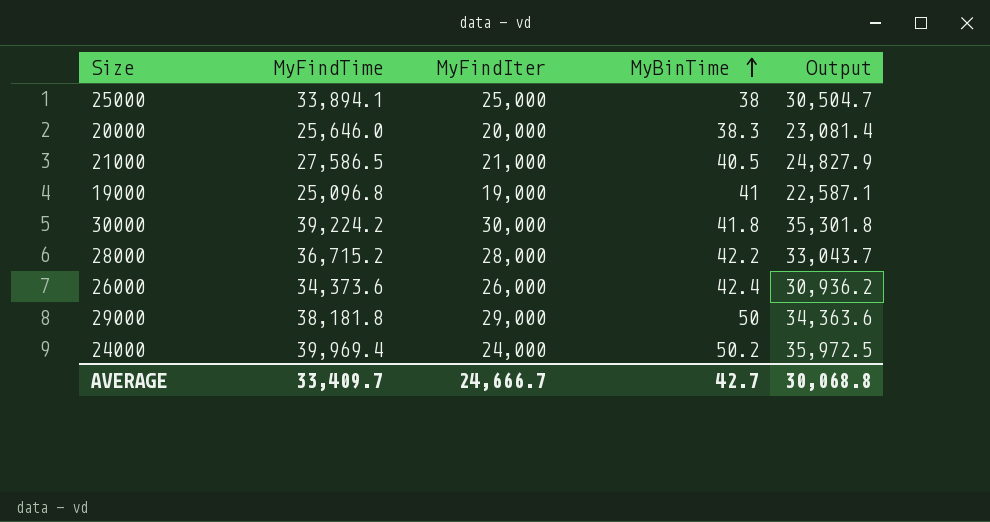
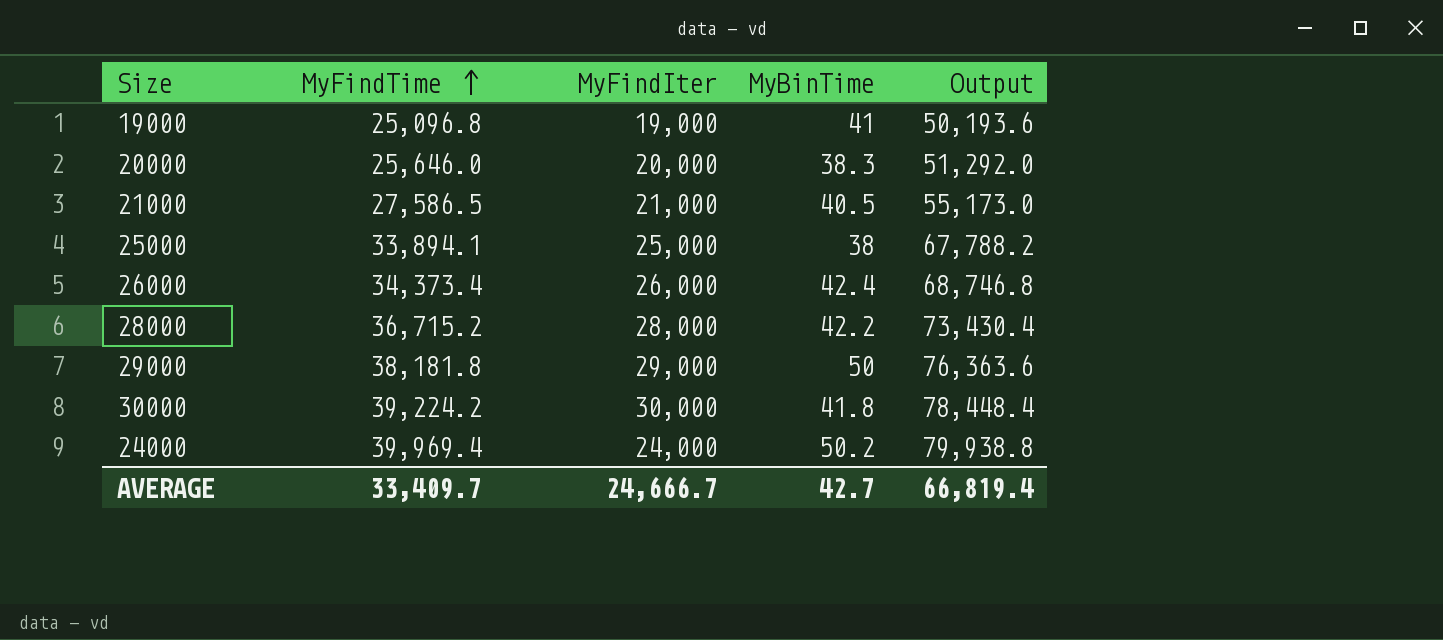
row order: MyBinTime ascending -> MyFindTime ascending
column Output | formula: [MyFindTime] * 0.9 -> [MyFindTime] * 2
26000 | MyFindTime: 34,373.6 -> 34,373.4
AVERAGE | Output: 30,068.8 -> 66,819.4

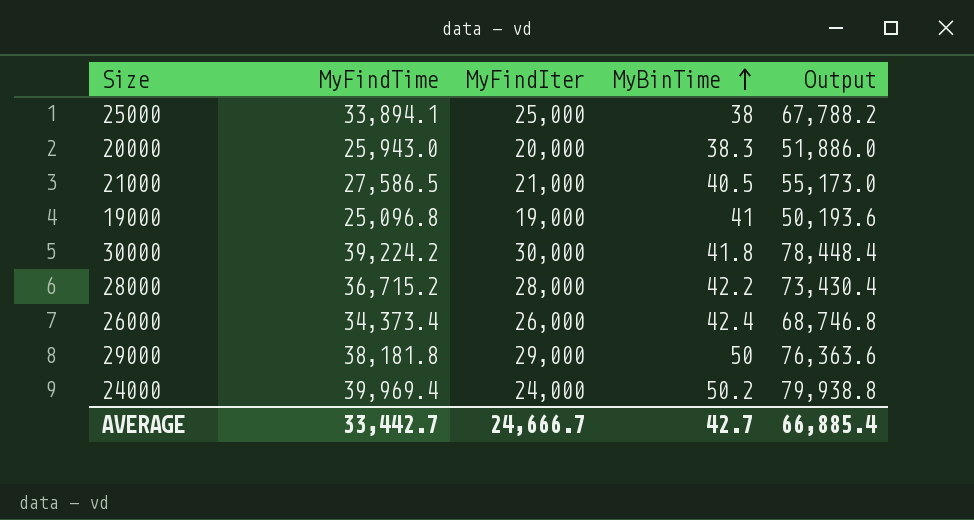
row order: MyFindTime ascending -> MyBinTime ascending
20000 | MyFindTime: 25,646.0 -> 25,943.0
20000 | Output: 51,292.0 -> 51,886.0
AVERAGE | MyFindTime: 33,409.7 -> 33,442.7
AVERAGE | Output: 66,819.4 -> 66,885.4

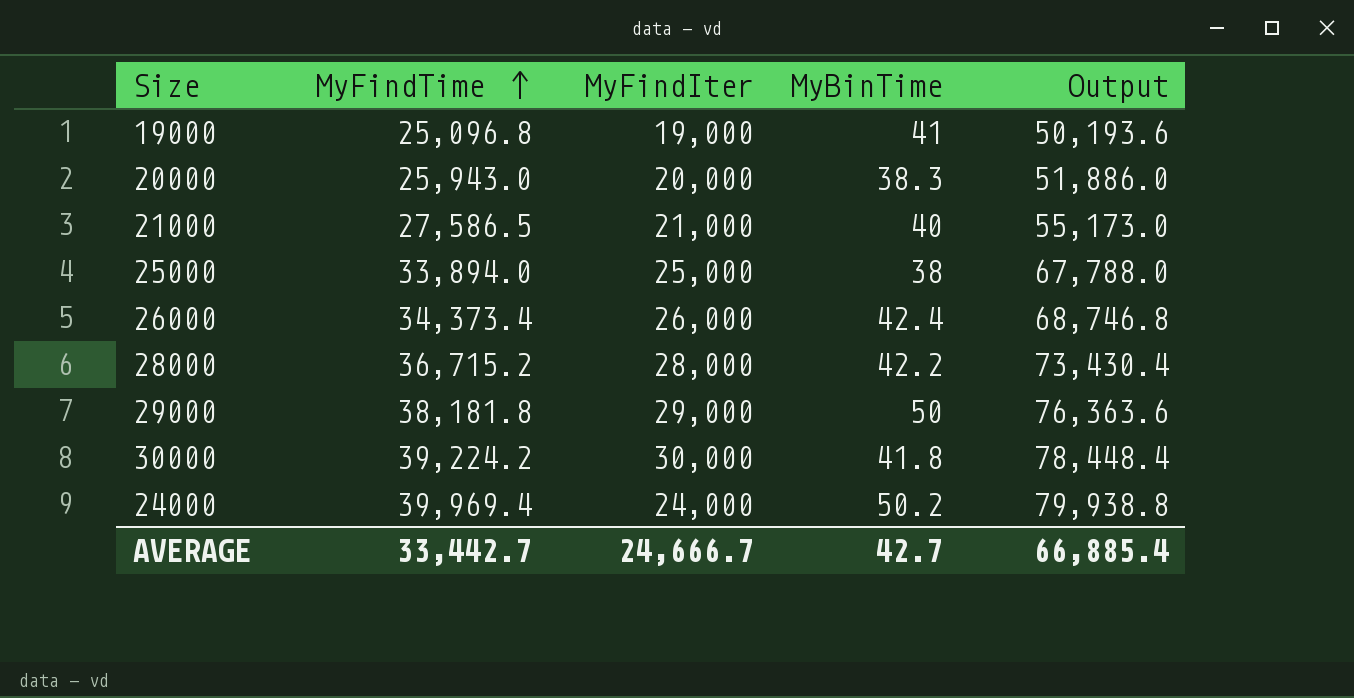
row order: MyBinTime ascending -> MyFindTime ascending
21000 | MyBinTime: 40.5 -> 40
25000 | MyFindTime: 33,894.1 -> 33,894.0
25000 | Output: 67,788.2 -> 67,788.0

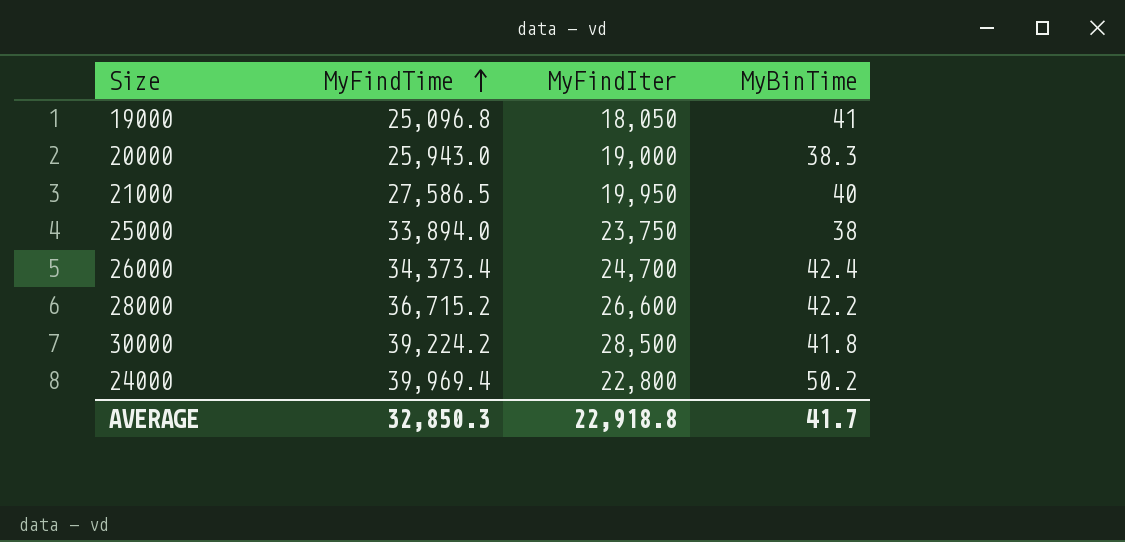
column Output | formula: [MyFindTime] * 2 -> none
row 29000: 38,181.8 | 29,000 | 50 | 76,363.6 -> none
19000 | MyFindIter: 19,000 -> 18,050
20000 | MyFindIter: 20,000 -> 19,000
21000 | MyFindIter: 21,000 -> 19,950
25000 | MyFindIter: 25,000 -> 23,750
26000 | MyFindIter: 26,000 -> 24,700
28000 | MyFindIter: 28,000 -> 26,600
30000 | MyFindIter: 30,000 -> 28,500
24000 | MyFindIter: 24,000 -> 22,800
AVERAGE | MyFindTime: 33,442.7 -> 32,850.3
AVERAGE | MyFindIter: 24,666.7 -> 22,918.8
AVERAGE | MyBinTime: 42.7 -> 41.7

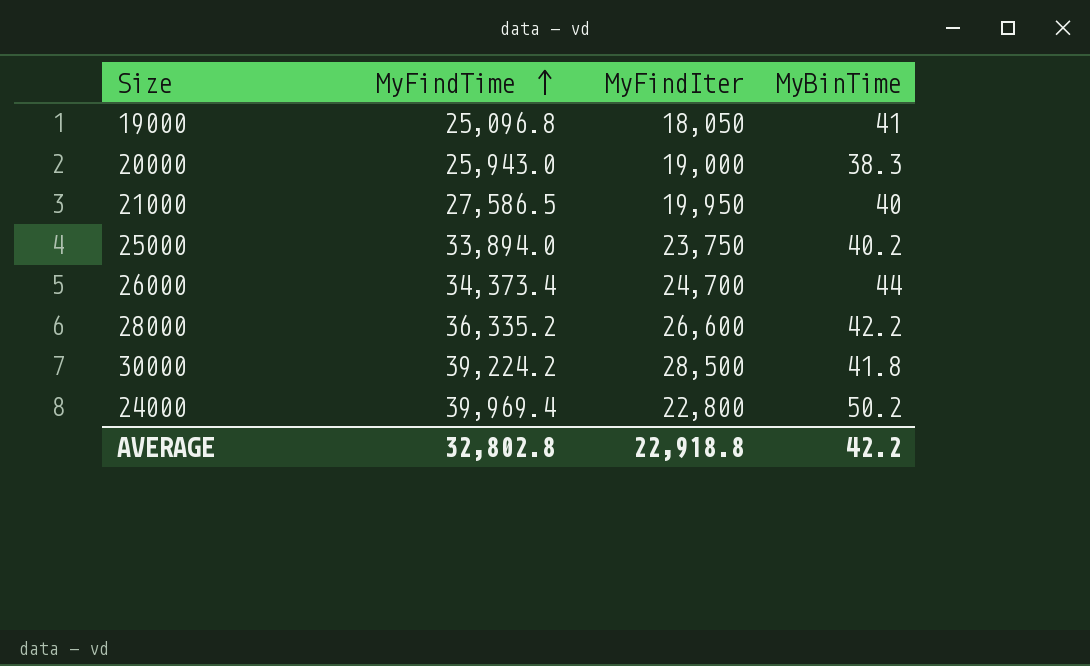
25000 | MyBinTime: 38 -> 40.2
26000 | MyBinTime: 42.4 -> 44
28000 | MyFindTime: 36,715.2 -> 36,335.2
AVERAGE | MyFindTime: 32,850.3 -> 32,802.8
AVERAGE | MyBinTime: 41.7 -> 42.2

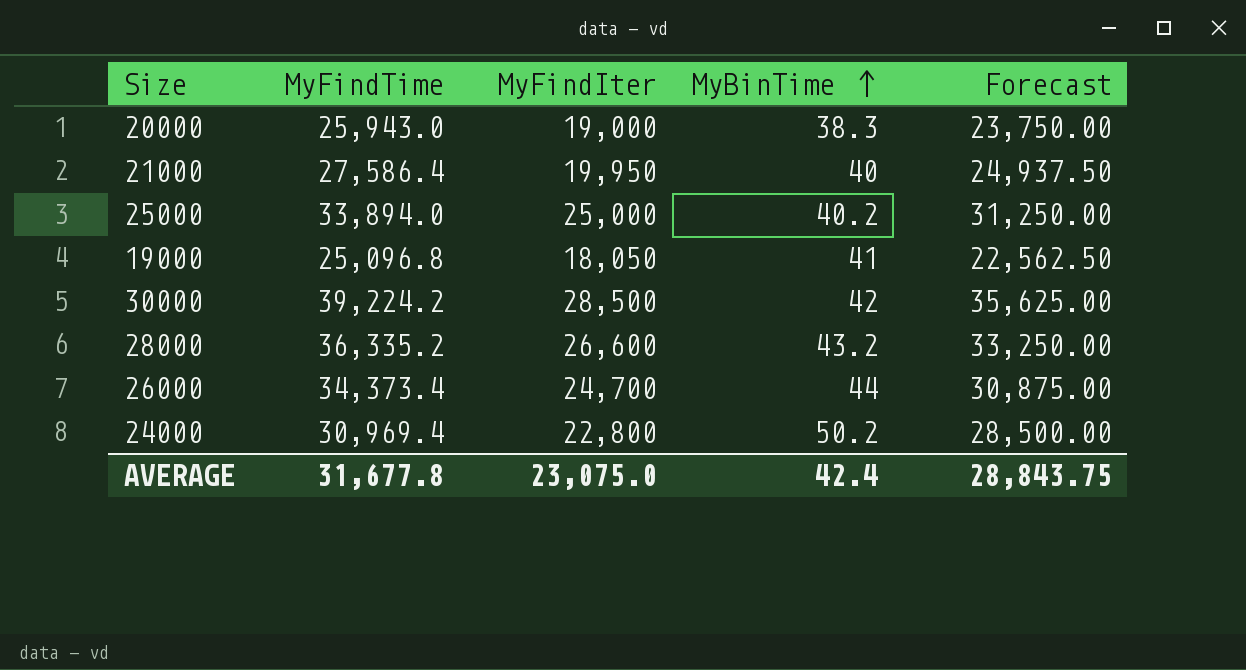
row order: MyFindTime ascending -> MyBinTime ascending
column Forecast | formula: none -> [MyFindIter] * 1.25
21000 | MyFindTime: 27,586.5 -> 27,586.4
25000 | MyFindIter: 23,750 -> 25,000
30000 | MyBinTime: 41.8 -> 42
28000 | MyBinTime: 42.2 -> 43.2
24000 | MyFindTime: 39,969.4 -> 30,969.4
AVERAGE | MyFindTime: 32,802.8 -> 31,677.8
AVERAGE | MyFindIter: 22,918.8 -> 23,075.0
AVERAGE | MyBinTime: 42.2 -> 42.4

